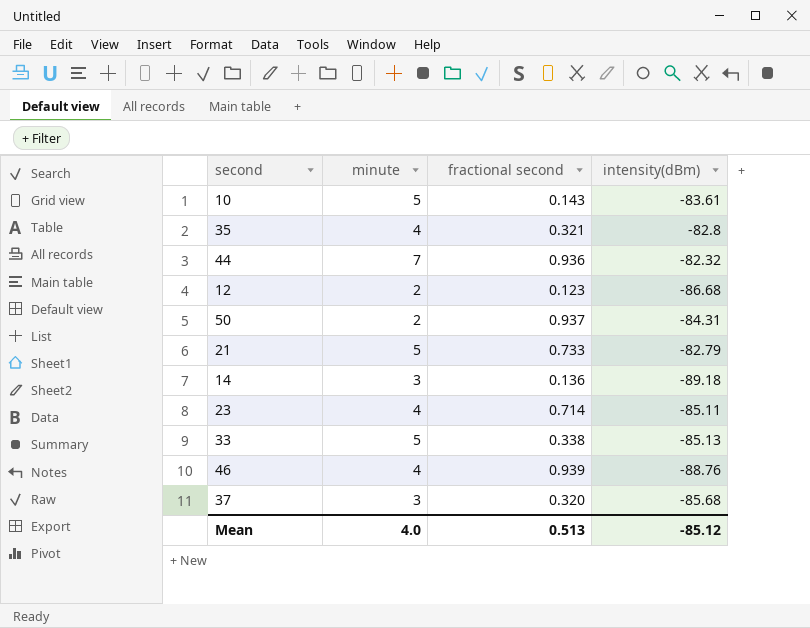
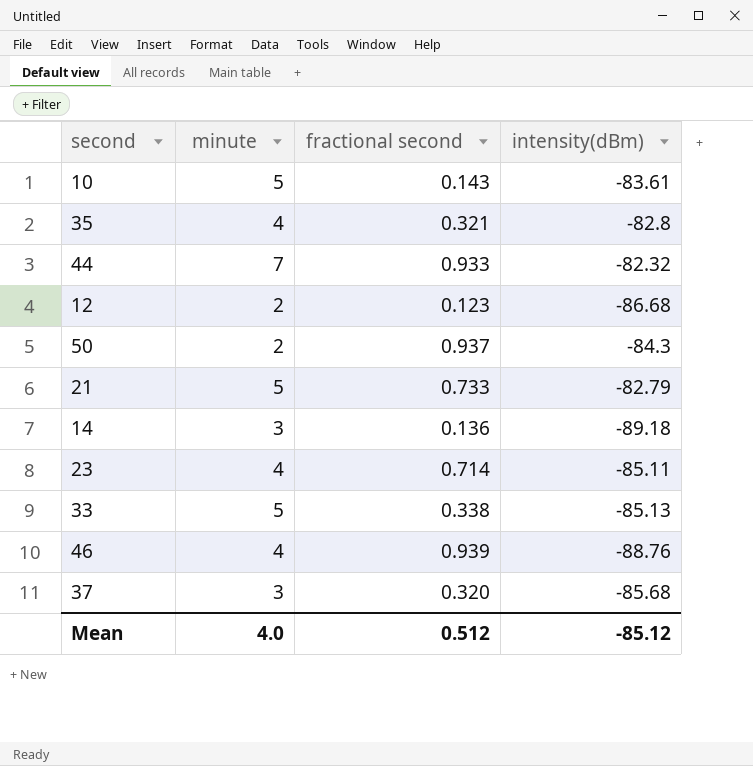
44 | fractional second: 0.936 -> 0.933
50 | intensity(dBm): -84.31 -> -84.3
Mean | fractional second: 0.513 -> 0.512

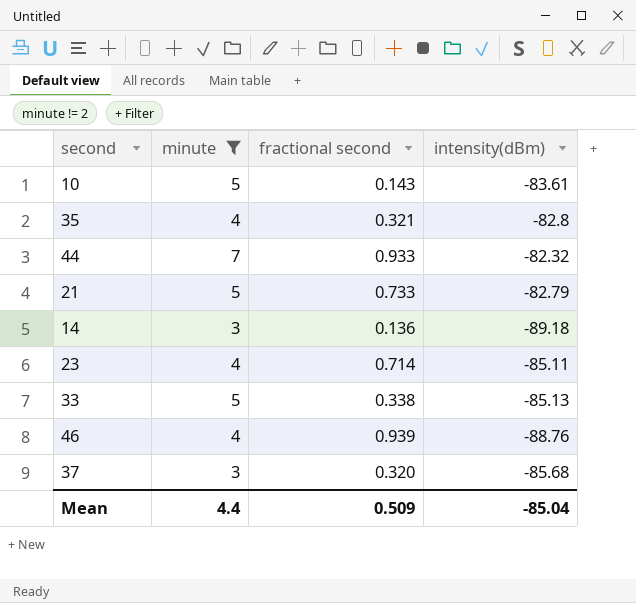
filter: none -> minute != 2
Mean | minute: 4.0 -> 4.4
Mean | fractional second: 0.512 -> 0.509
Mean | intensity(dBm): -85.12 -> -85.04

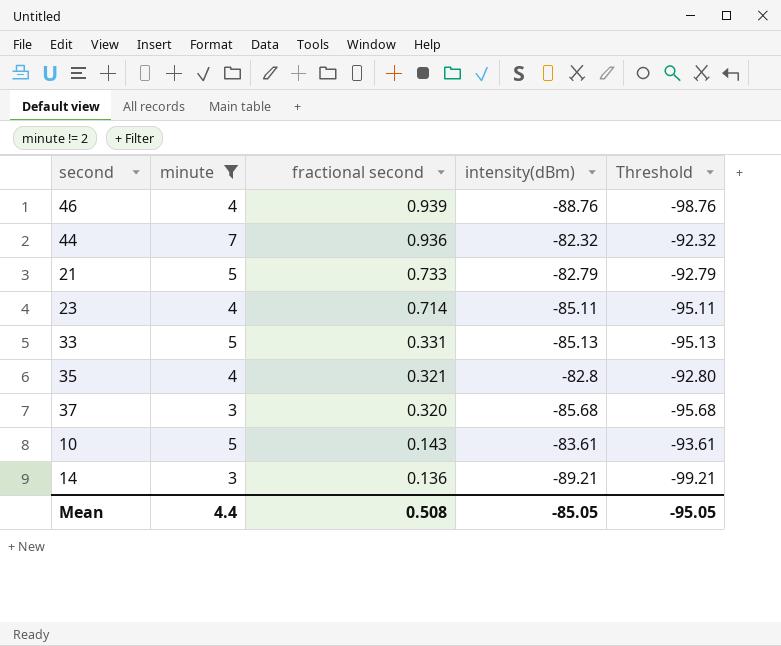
row order: none -> fractional second descending
column Threshold | formula: none -> [intensity(dBm)] - 10
44 | fractional second: 0.933 -> 0.936
33 | fractional second: 0.338 -> 0.331
14 | intensity(dBm): -89.18 -> -89.21
Mean | fractional second: 0.509 -> 0.508
Mean | intensity(dBm): -85.04 -> -85.05

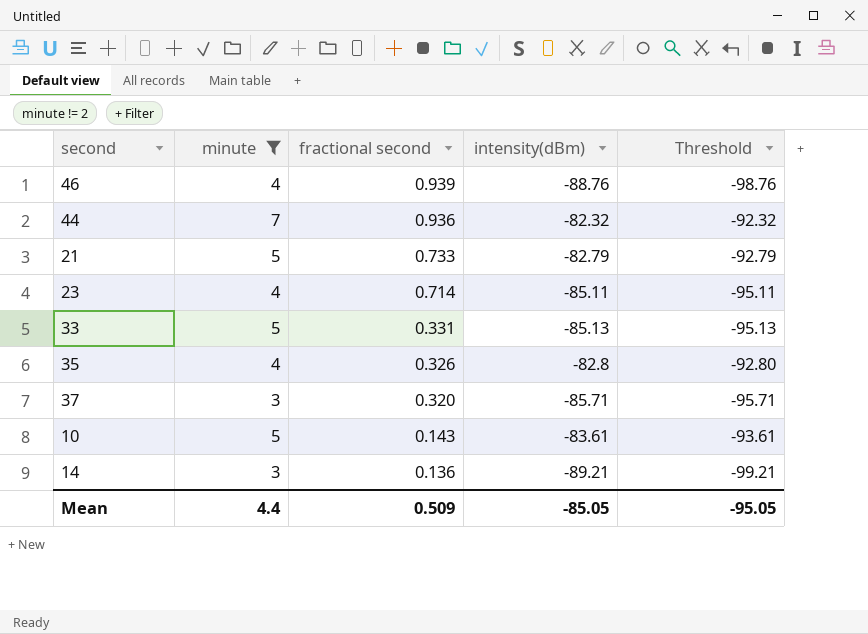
35 | fractional second: 0.321 -> 0.326
37 | intensity(dBm): -85.68 -> -85.71
37 | Threshold: -95.68 -> -95.71
Mean | fractional second: 0.508 -> 0.509

